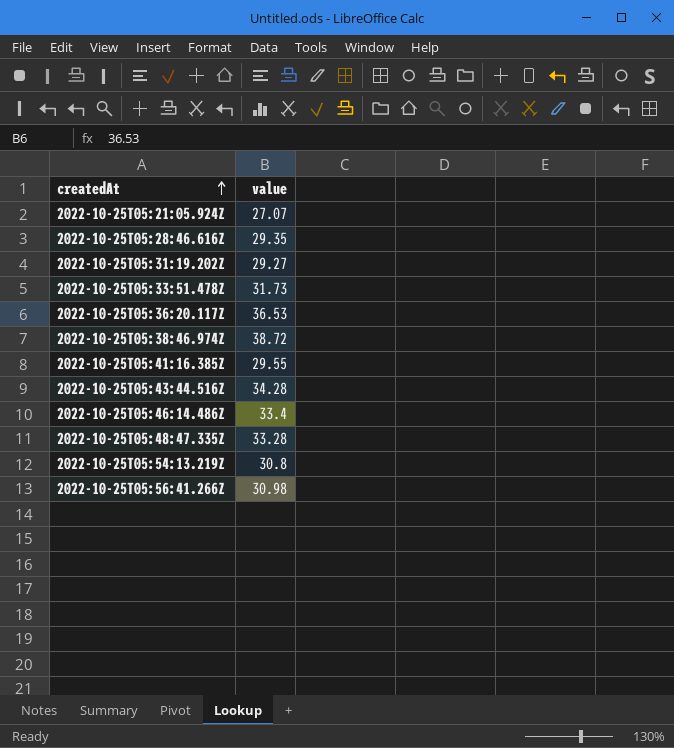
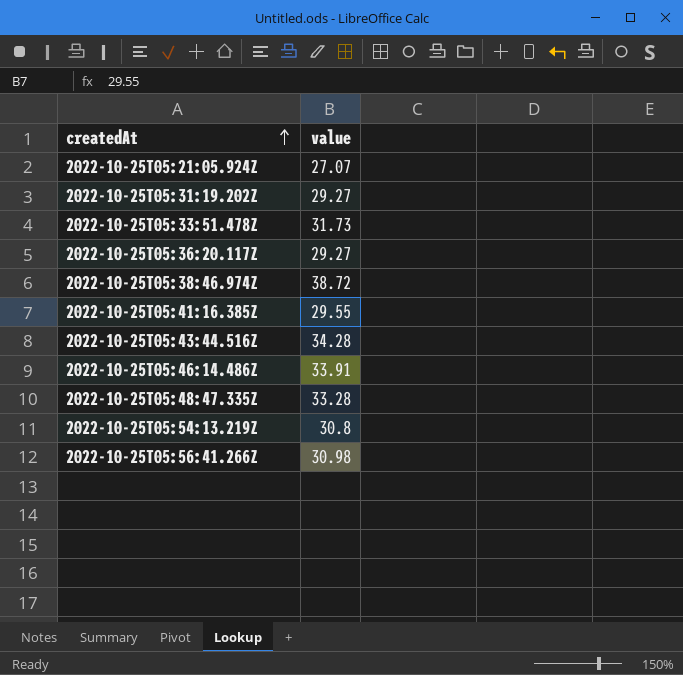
row 2022-10-25T05:28:46.616Z: 29.35 -> none
2022-10-25T05:36:20.117Z | value: 36.53 -> 29.27
2022-10-25T05:46:14.486Z | value: 33.4 -> 33.91

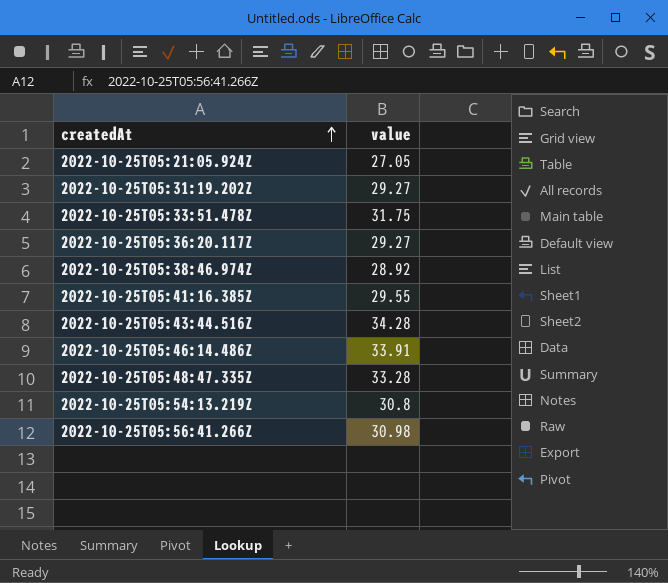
2022-10-25T05:21:05.924Z | value: 27.07 -> 27.05
2022-10-25T05:33:51.478Z | value: 31.73 -> 31.75
2022-10-25T05:38:46.974Z | value: 38.72 -> 28.92

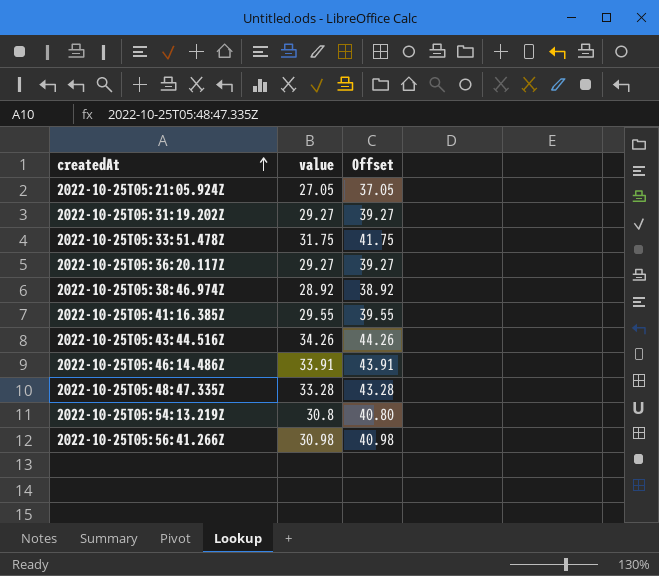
column Offset | formula: none -> [value] + 10
2022-10-25T05:43:44.516Z | value: 34.28 -> 34.26

